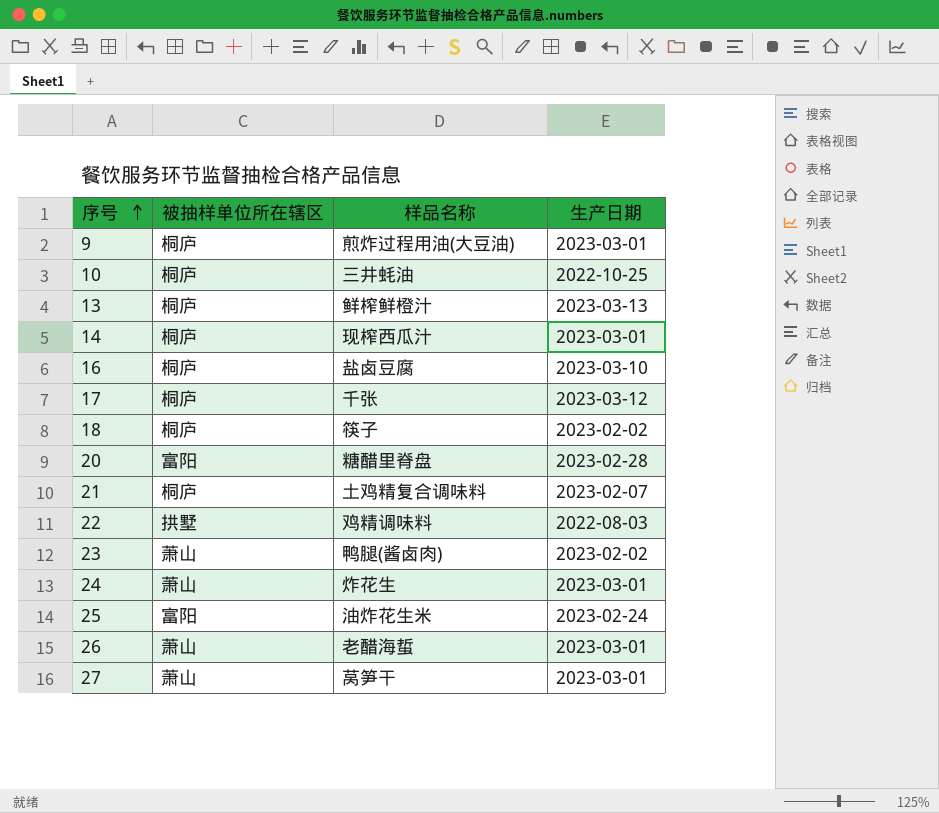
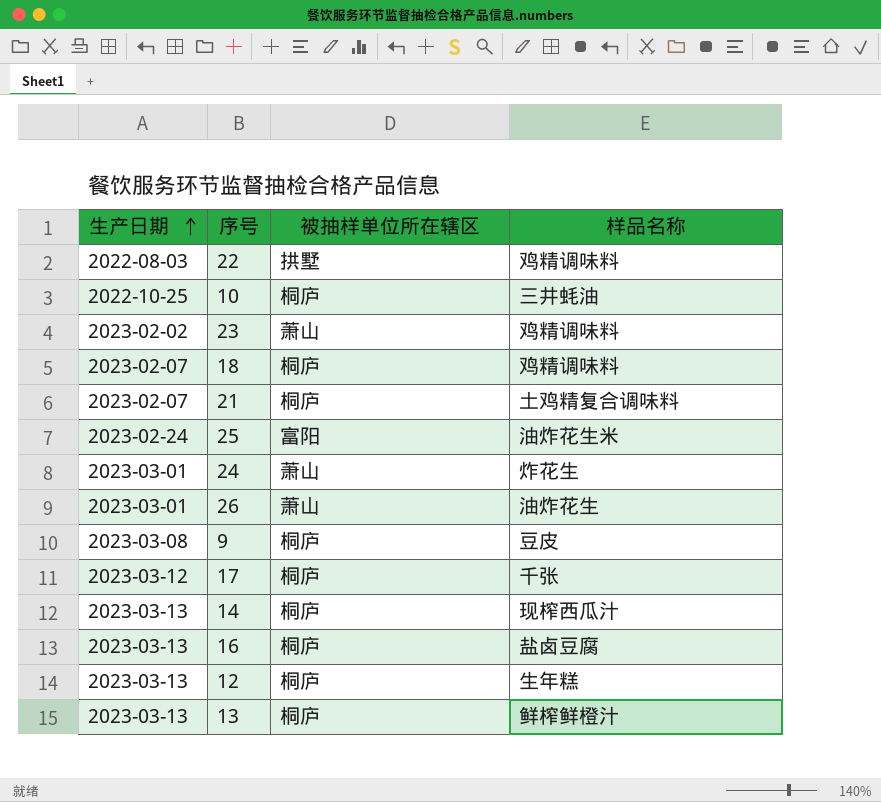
row order: 序号 ascending -> 生产日期 ascending
column 生产日期 | position: 4 -> 1
row 20: 富阳 | 糖醋里脊盘 | 2023-02-28 -> none
row 27: 萧山 | 莴笋干 | 2023-03-01 -> none
23 | 样品名称: 鸭腿(酱卤肉) -> 鸡精调味料
18 | 生产日期: 2023-02-02 -> 2023-02-07
18 | 样品名称: 筷子 -> 鸡精调味料
26 | 样品名称: 老醋海蜇 -> 油炸花生
9 | 生产日期: 2023-03-01 -> 2023-03-08
9 | 样品名称: 煎炸过程用油(大豆油) -> 豆皮
14 | 生产日期: 2023-03-01 -> 2023-03-13
16 | 生产日期: 2023-03-10 -> 2023-03-13
row 12: none -> 2023-03-13 | 桐庐 | 生年糕

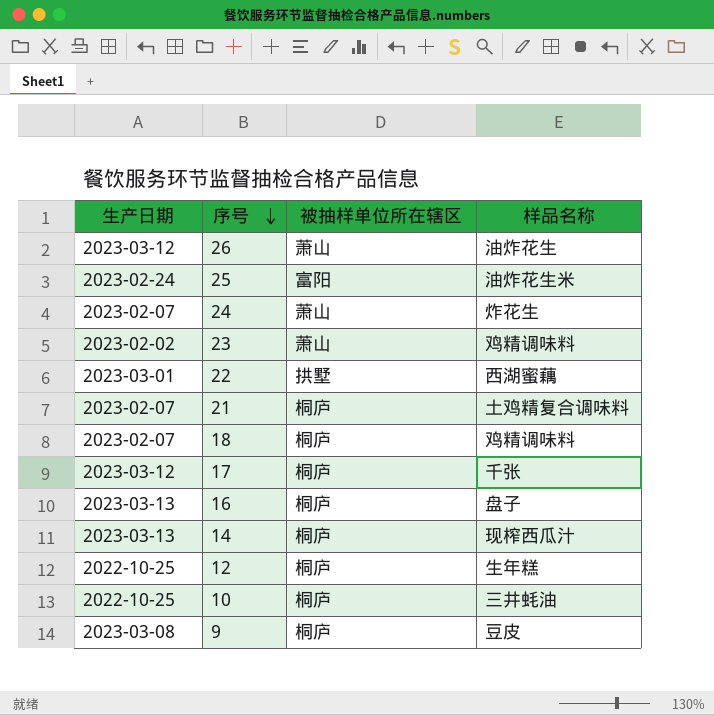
row order: 生产日期 ascending -> 序号 descending
row 13: 2023-03-13 | 桐庐 | 鲜榨鲜橙汁 -> none
26 | 生产日期: 2023-03-01 -> 2023-03-12
24 | 生产日期: 2023-03-01 -> 2023-02-07
22 | 生产日期: 2022-08-03 -> 2023-03-01
22 | 样品名称: 鸡精调味料 -> 西湖蜜藕
16 | 样品名称: 盐卤豆腐 -> 盘子
12 | 生产日期: 2023-03-13 -> 2022-10-25

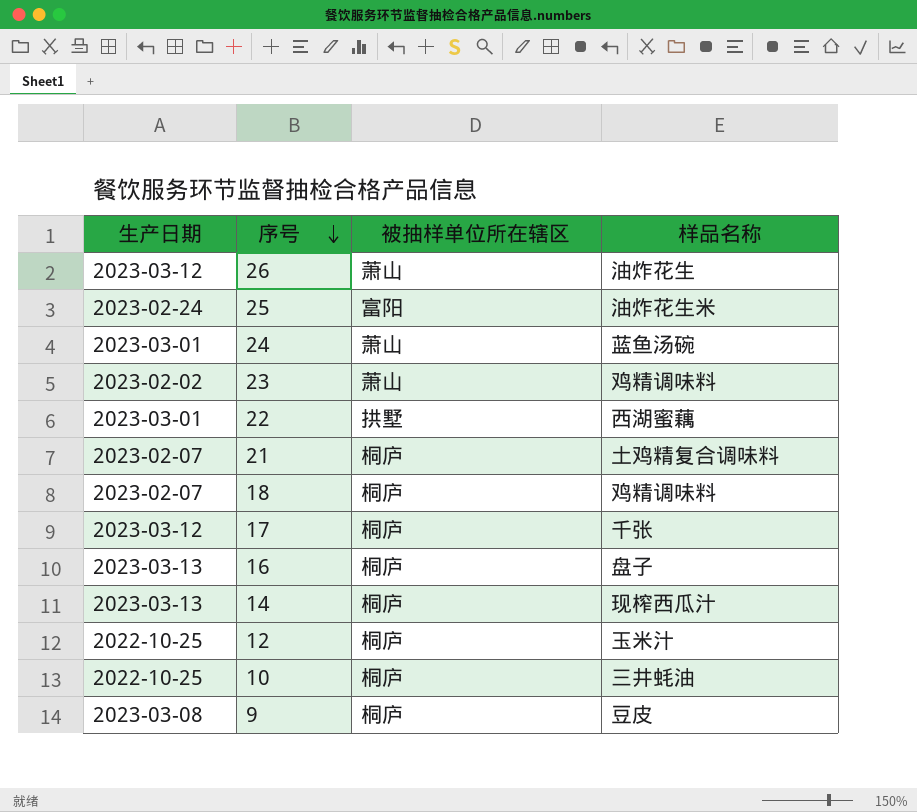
24 | 生产日期: 2023-02-07 -> 2023-03-01
24 | 样品名称: 炸花生 -> 蓝鱼汤碗
12 | 样品名称: 生年糕 -> 玉米汁

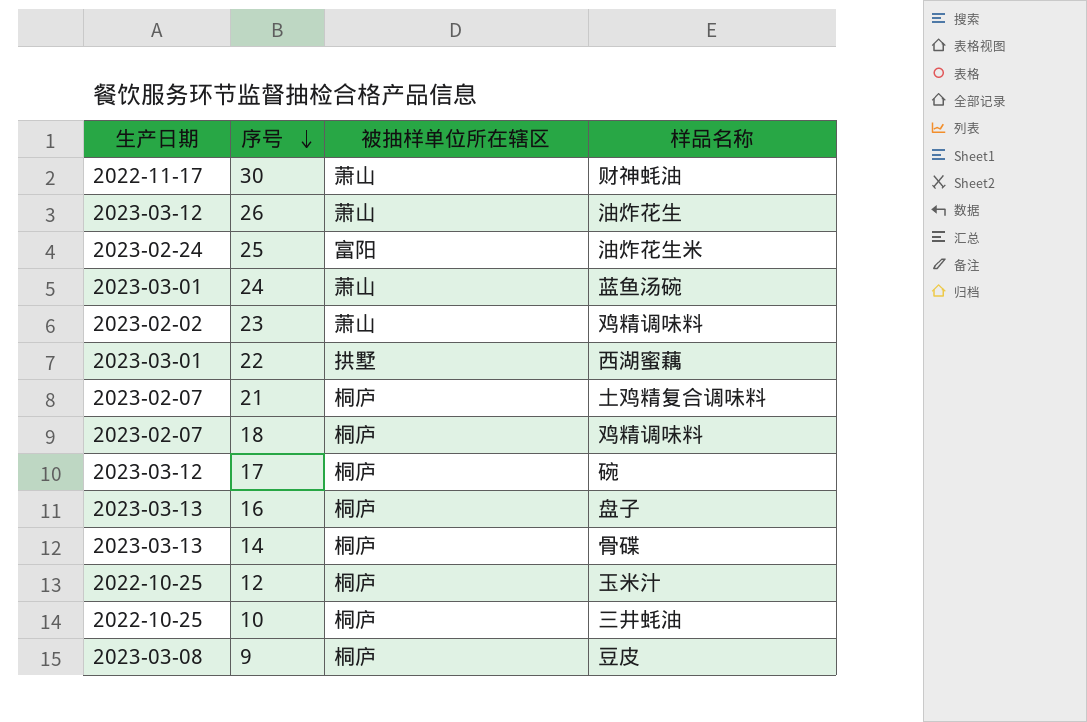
row 30: none -> 2022-11-17 | 萧山 | 财神蚝油
17 | 样品名称: 千张 -> 碗
14 | 样品名称: 现榨西瓜汁 -> 骨碟

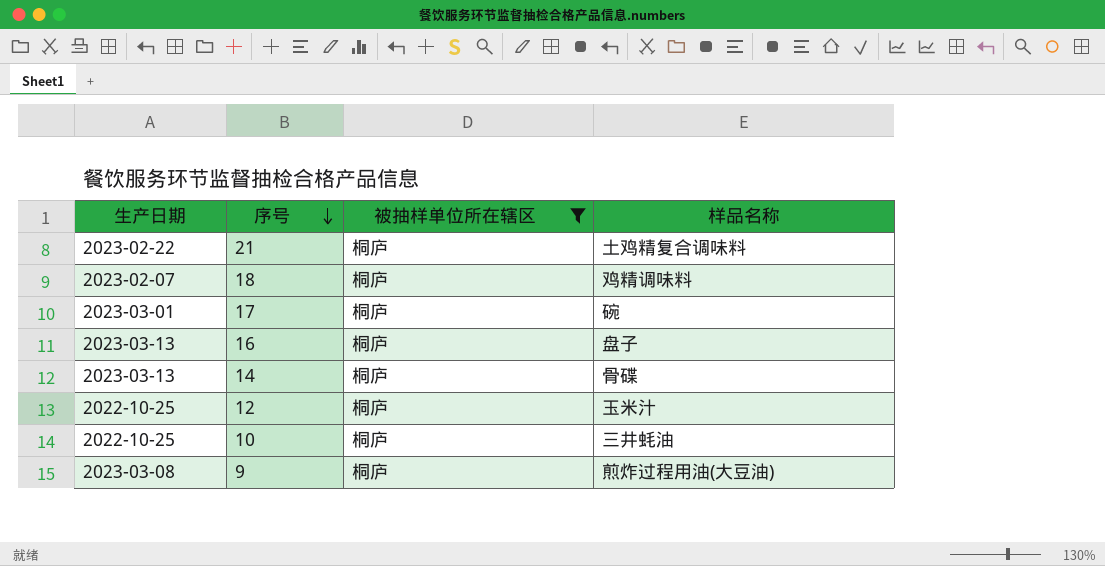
filter: none -> 被抽样单位所在辖区 = 桐庐
21 | 生产日期: 2023-02-07 -> 2023-02-22
17 | 生产日期: 2023-03-12 -> 2023-03-01
9 | 样品名称: 豆皮 -> 煎炸过程用油(大豆油)

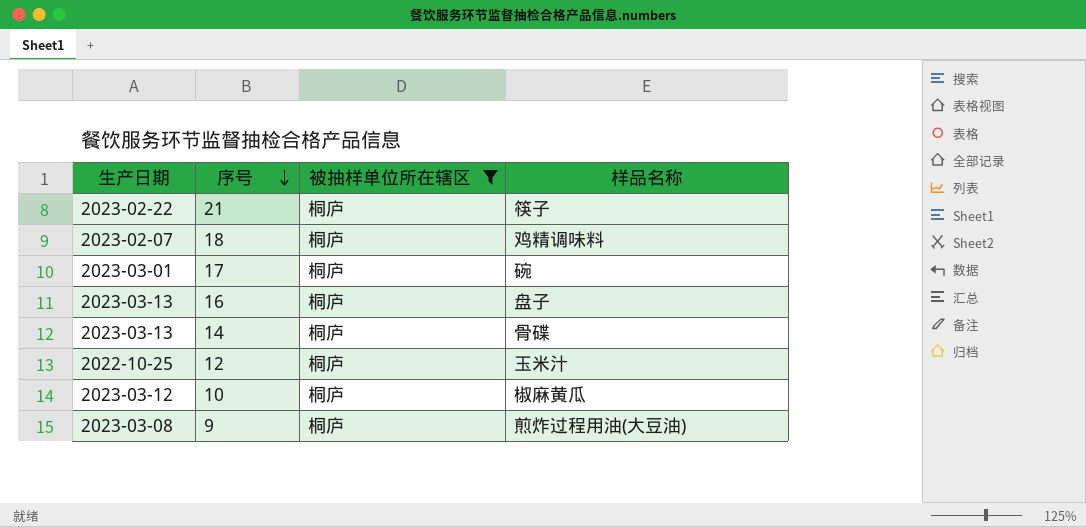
21 | 样品名称: 土鸡精复合调味料 -> 筷子
10 | 生产日期: 2022-10-25 -> 2023-03-12
10 | 样品名称: 三井蚝油 -> 椒麻黄瓜

